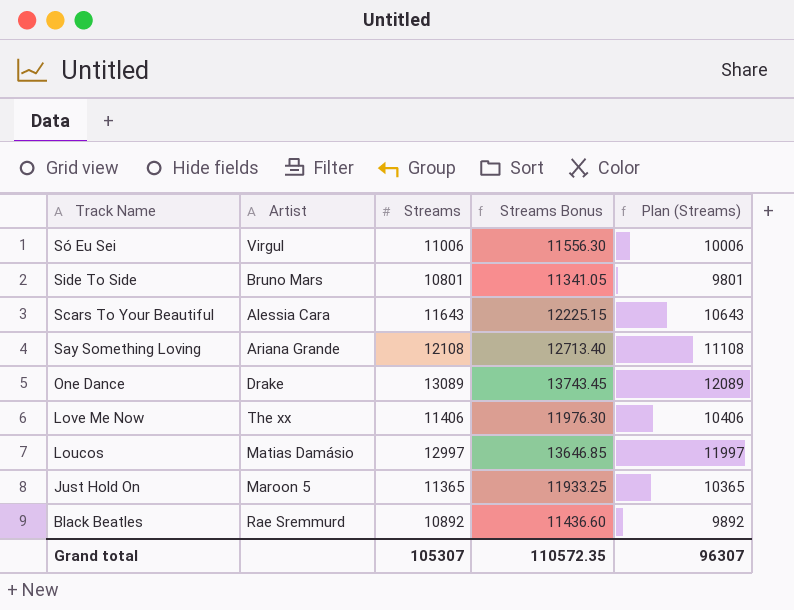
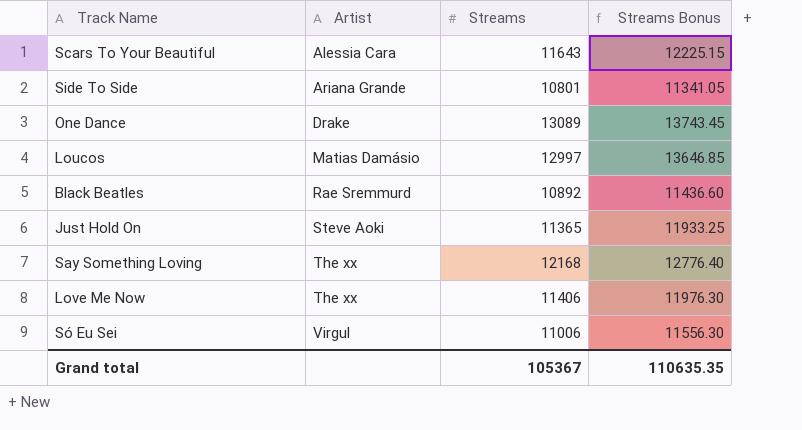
row order: Track Name descending -> Artist ascending
column Plan (Streams) | formula: [Streams] - 1000 -> none
Side To Side | Artist: Bruno Mars -> Ariana Grande
Just Hold On | Artist: Maroon 5 -> Steve Aoki
Say Something Loving | Artist: Ariana Grande -> The xx
Say Something Loving | Streams: 12108 -> 12168
Say Something Loving | Streams Bonus: 12713.40 -> 12776.40
Grand total | Streams: 105307 -> 105367
Grand total | Streams Bonus: 110572.35 -> 110635.35

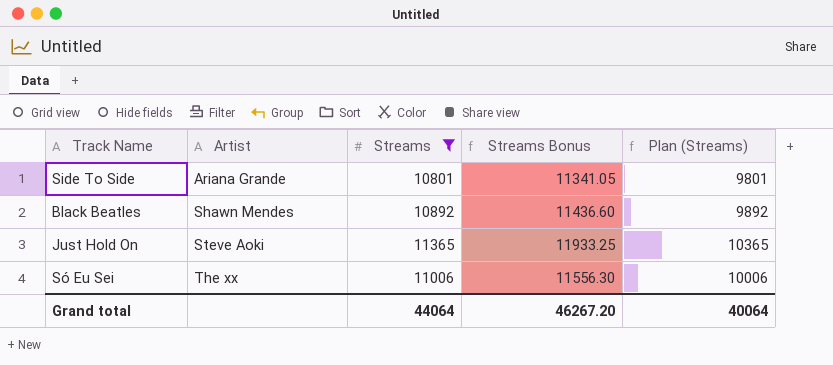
filter: none -> Streams <= 11365
column Plan (Streams) | formula: none -> [Streams] - 1000
Black Beatles | Artist: Rae Sremmurd -> Shawn Mendes
Só Eu Sei | Artist: Virgul -> The xx
Grand total | Streams: 105367 -> 44064
Grand total | Streams Bonus: 110635.35 -> 46267.20

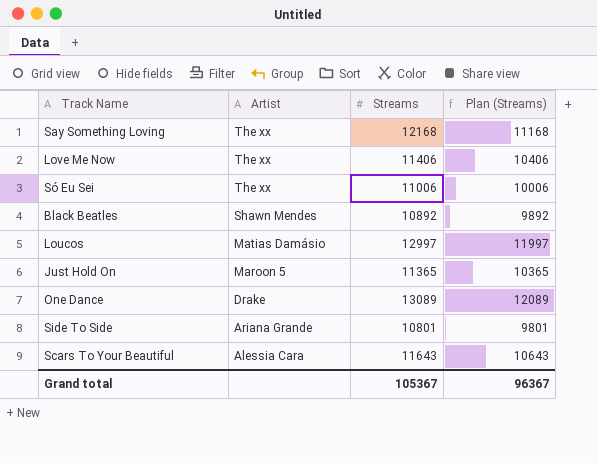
filter: Streams <= 11365 -> none
row order: Artist ascending -> Artist descending
column Streams Bonus | formula: [Streams] * 1.05 -> none
Just Hold On | Artist: Steve Aoki -> Maroon 5
Grand total | Streams: 44064 -> 105367
Grand total | Plan (Streams): 40064 -> 96367

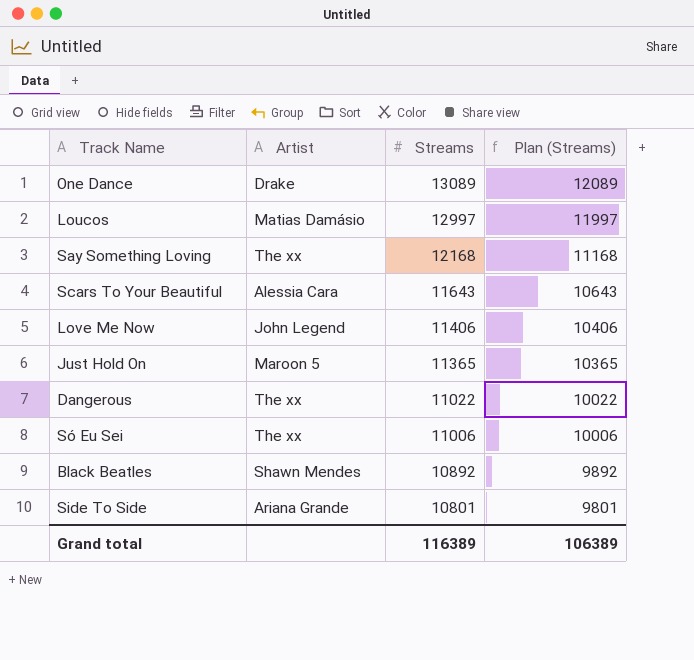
row order: Artist descending -> Streams descending
Love Me Now | Artist: The xx -> John Legend
row Dangerous: none -> The xx | 11022 | 10022
Grand total | Streams: 105367 -> 116389
Grand total | Plan (Streams): 96367 -> 106389

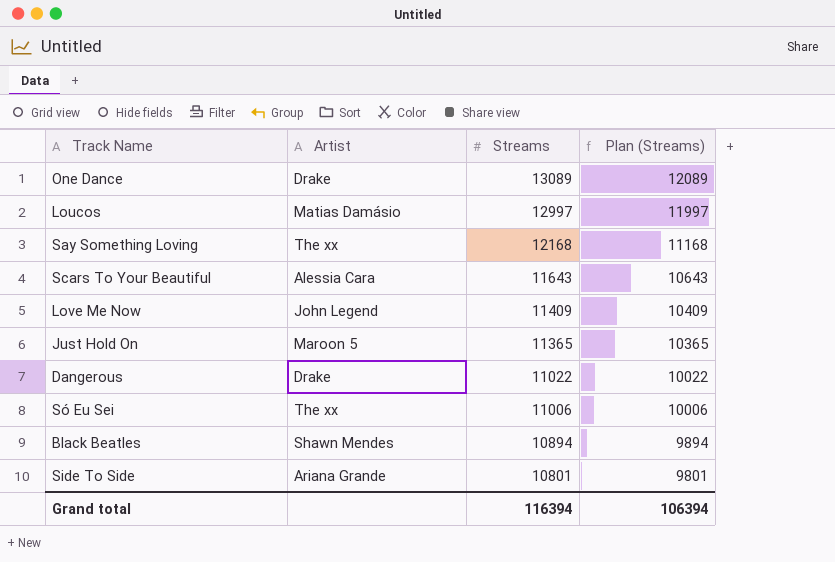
Love Me Now | Streams: 11406 -> 11409
Love Me Now | Plan (Streams): 10406 -> 10409
Dangerous | Artist: The xx -> Drake
Black Beatles | Streams: 10892 -> 10894
Black Beatles | Plan (Streams): 9892 -> 9894
Grand total | Streams: 116389 -> 116394
Grand total | Plan (Streams): 106389 -> 106394

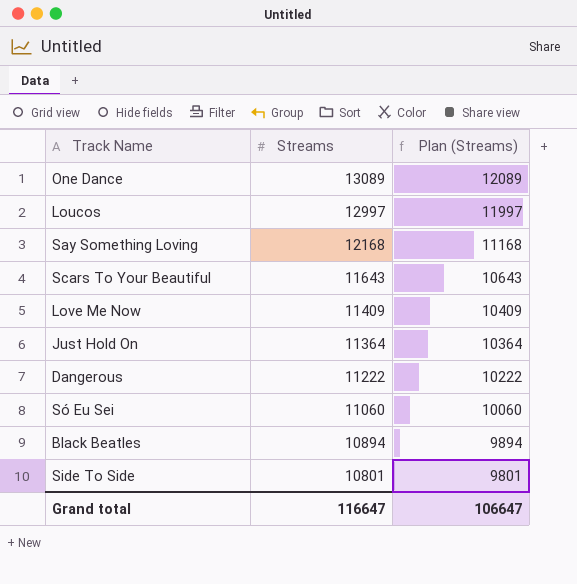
column Artist | position: 2 -> none
Just Hold On | Streams: 11365 -> 11364
Just Hold On | Plan (Streams): 10365 -> 10364
Dangerous | Streams: 11022 -> 11222
Dangerous | Plan (Streams): 10022 -> 10222
Só Eu Sei | Streams: 11006 -> 11060
Só Eu Sei | Plan (Streams): 10006 -> 10060
Grand total | Streams: 116394 -> 116647
Grand total | Plan (Streams): 106394 -> 106647

